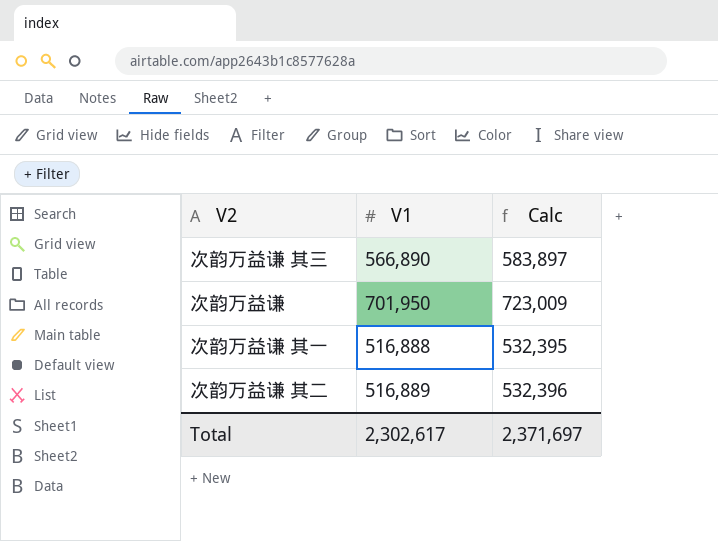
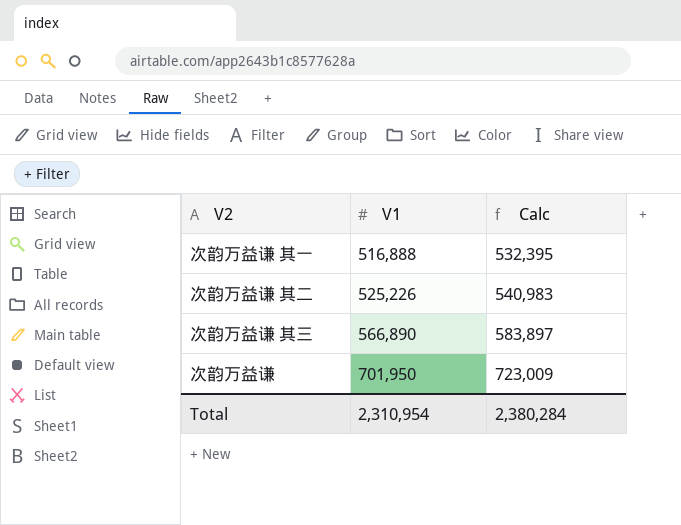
row order: none -> V1 ascending
次韵万益谦 其二 | V1: 516,889 -> 525,226
次韵万益谦 其二 | Calc: 532,396 -> 540,983
Total | V1: 2,302,617 -> 2,310,954
Total | Calc: 2,371,697 -> 2,380,284

